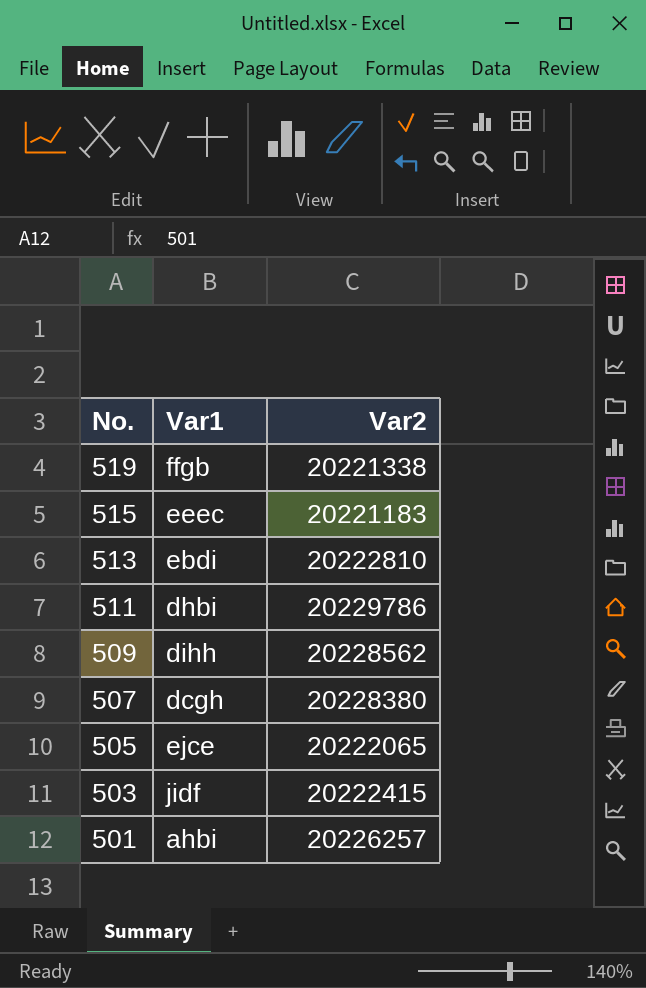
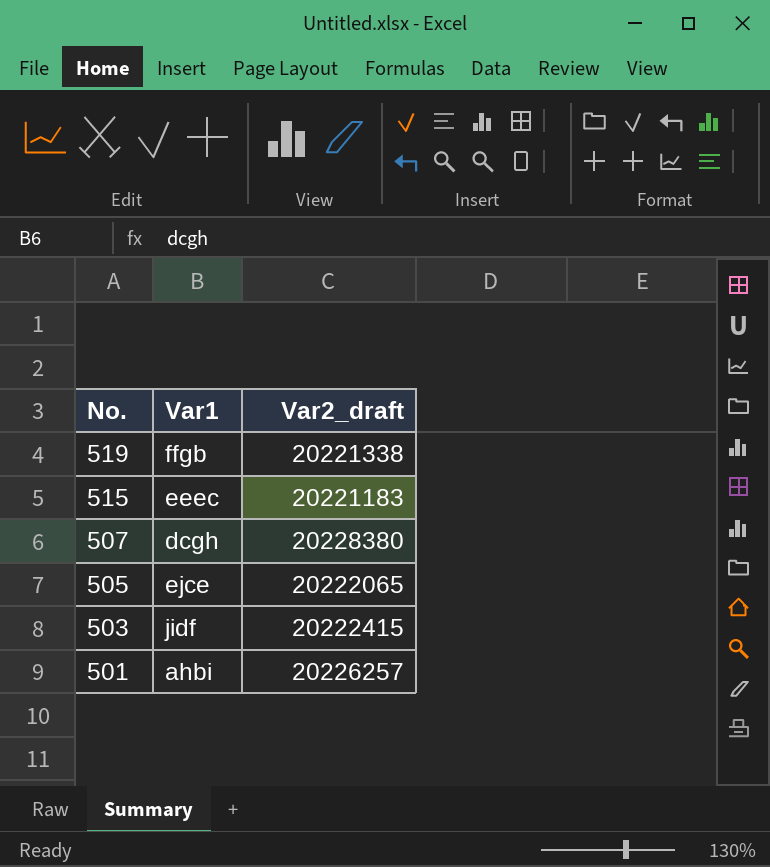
column name: Var2 -> Var2_draft
row 513: ebdi | 20222810 -> none
row 511: dhbi | 20229786 -> none
row 509: dihh | 20228562 -> none

